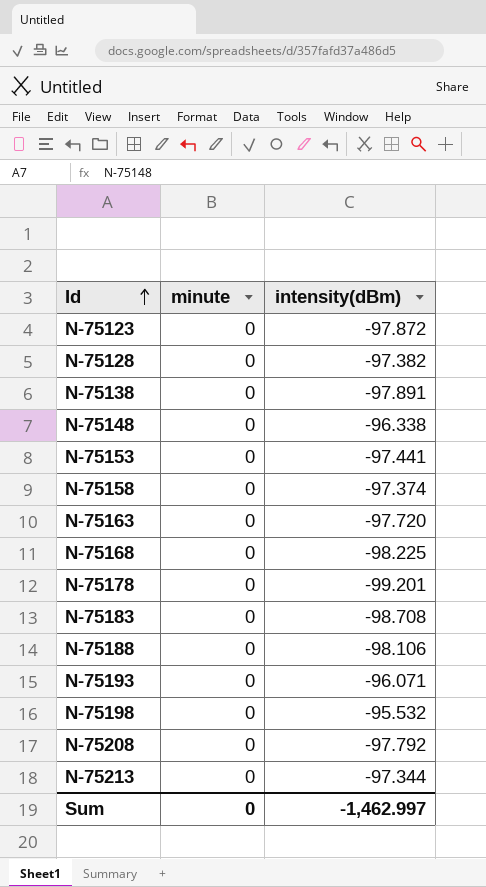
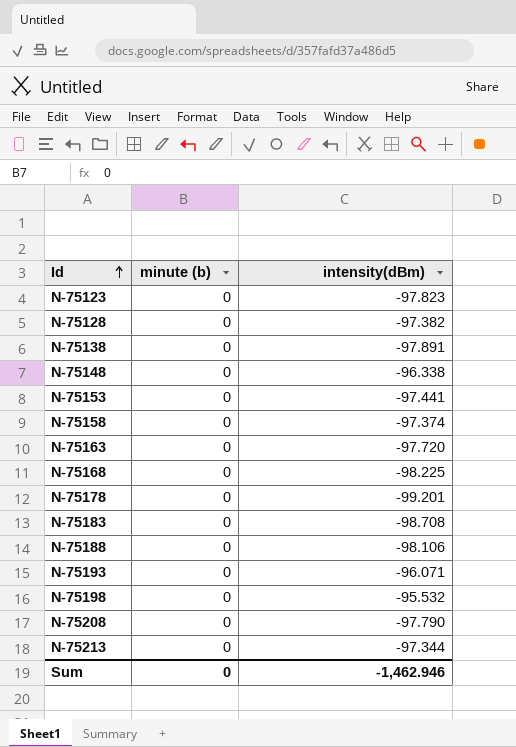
column name: minute -> minute (b)
N-75123 | intensity(dBm): -97.872 -> -97.823
N-75208 | intensity(dBm): -97.792 -> -97.790
Sum | intensity(dBm): -1,462.997 -> -1,462.946

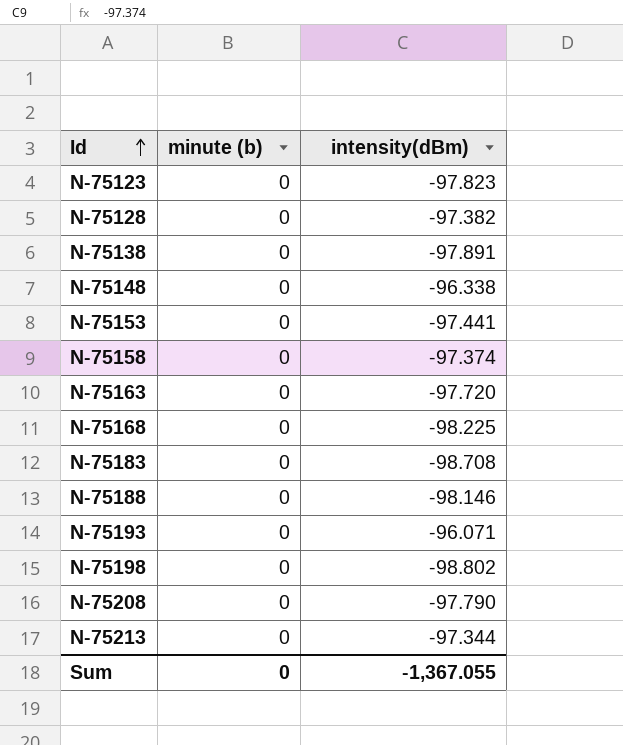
row N-75178: 0 | -99.201 -> none
N-75188 | intensity(dBm): -98.106 -> -98.146
N-75198 | intensity(dBm): -95.532 -> -98.802
Sum | intensity(dBm): -1,462.946 -> -1,367.055

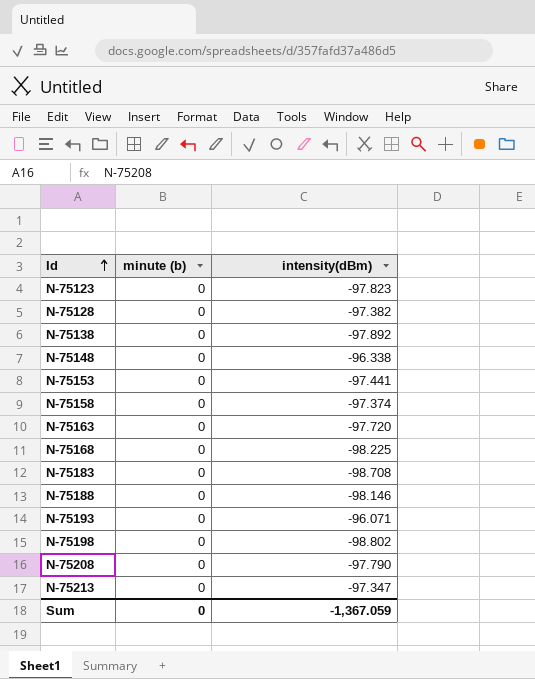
N-75138 | intensity(dBm): -97.891 -> -97.892
N-75213 | intensity(dBm): -97.344 -> -97.347
Sum | intensity(dBm): -1,367.055 -> -1,367.059

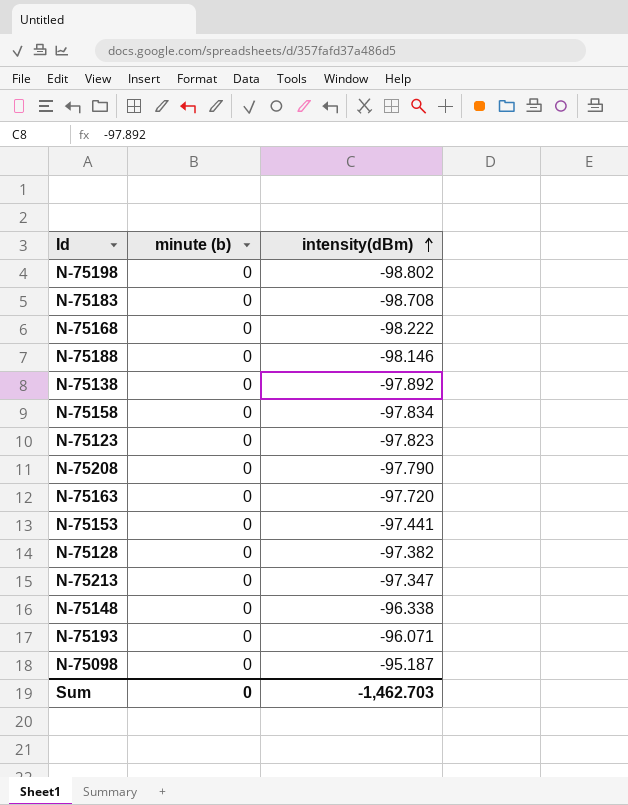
row order: Id ascending -> intensity(dBm) ascending
N-75168 | intensity(dBm): -98.225 -> -98.222
N-75158 | intensity(dBm): -97.374 -> -97.834
row N-75098: none -> 0 | -95.187
Sum | intensity(dBm): -1,367.059 -> -1,462.703

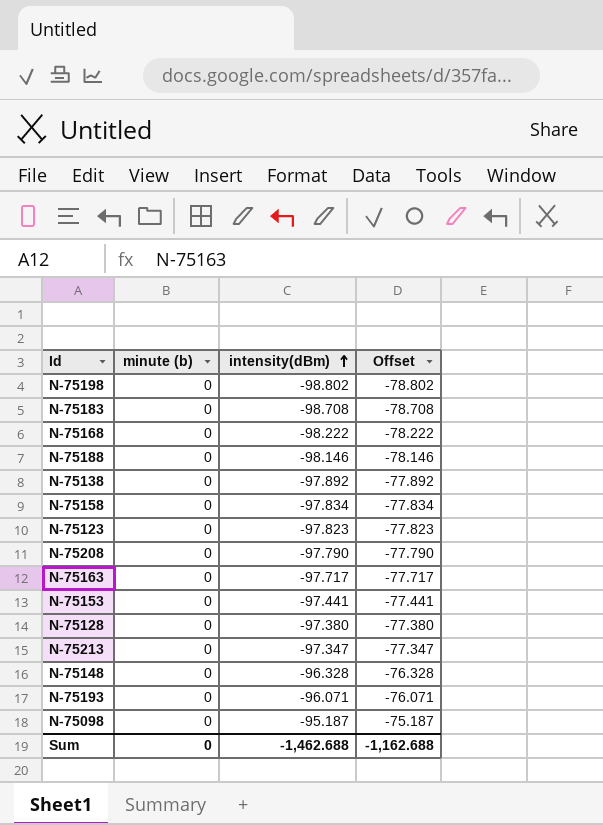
column Offset | formula: none -> [intensity(dBm)] + 20
N-75163 | intensity(dBm): -97.720 -> -97.717
N-75128 | intensity(dBm): -97.382 -> -97.380
N-75148 | intensity(dBm): -96.338 -> -96.328
Sum | intensity(dBm): -1,462.703 -> -1,462.688

